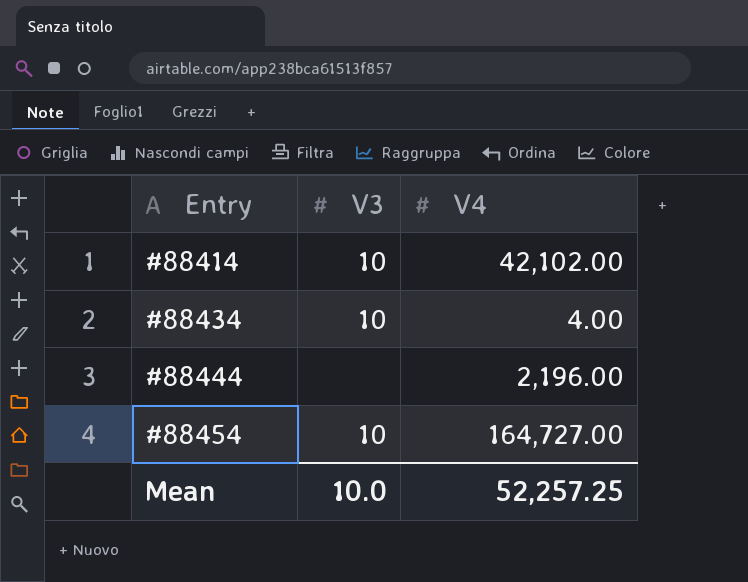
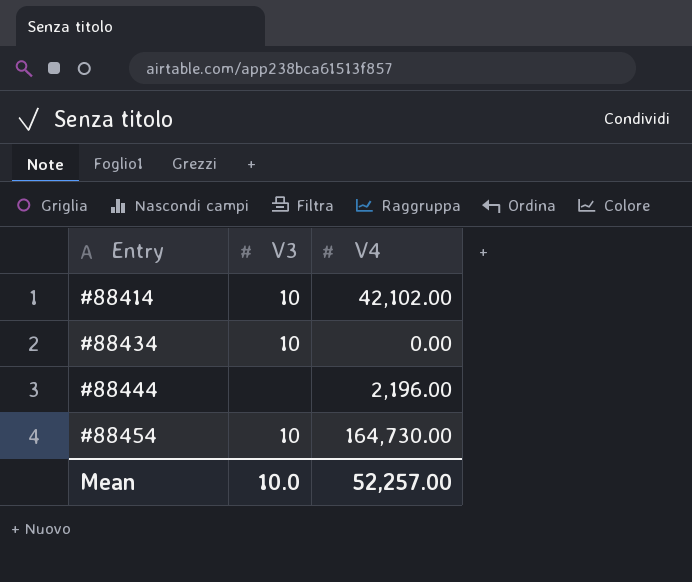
#88434 | V4: 4.00 -> 0.00
#88454 | V4: 164,727.00 -> 164,730.00
Mean | V4: 52,257.25 -> 52,257.00

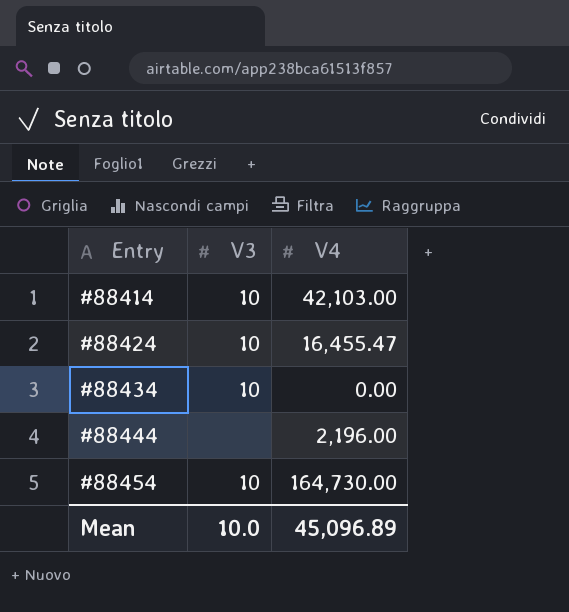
#88414 | V4: 42,102.00 -> 42,103.00
row #88424: none -> 10 | 16,455.47
Mean | V4: 52,257.00 -> 45,096.89

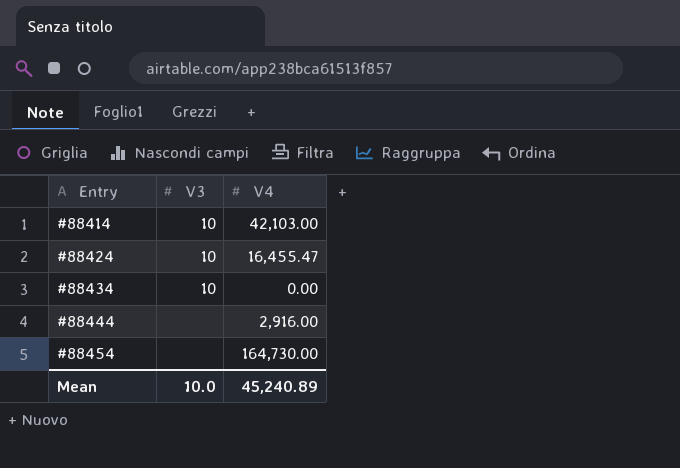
#88444 | V4: 2,196.00 -> 2,916.00
#88454 | V3: 10 -> none
Mean | V4: 45,096.89 -> 45,240.89

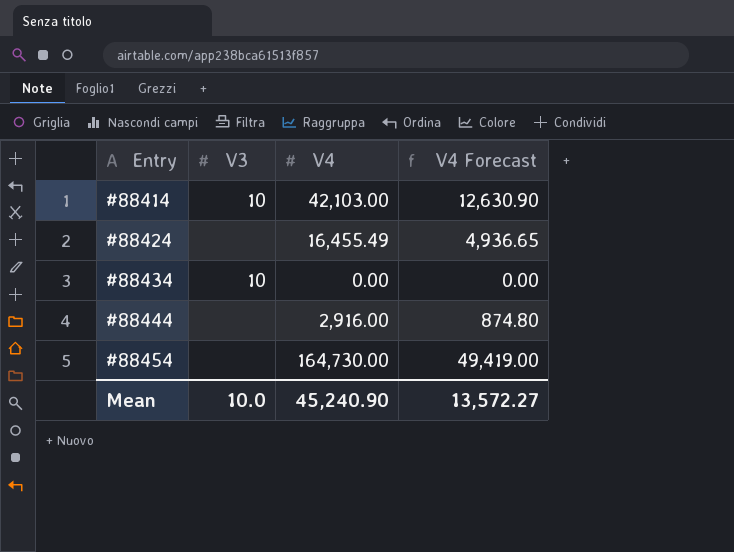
column V4 Forecast | formula: none -> [V4] * 0.3
#88424 | V3: 10 -> none
#88424 | V4: 16,455.47 -> 16,455.49
Mean | V4: 45,240.89 -> 45,240.90

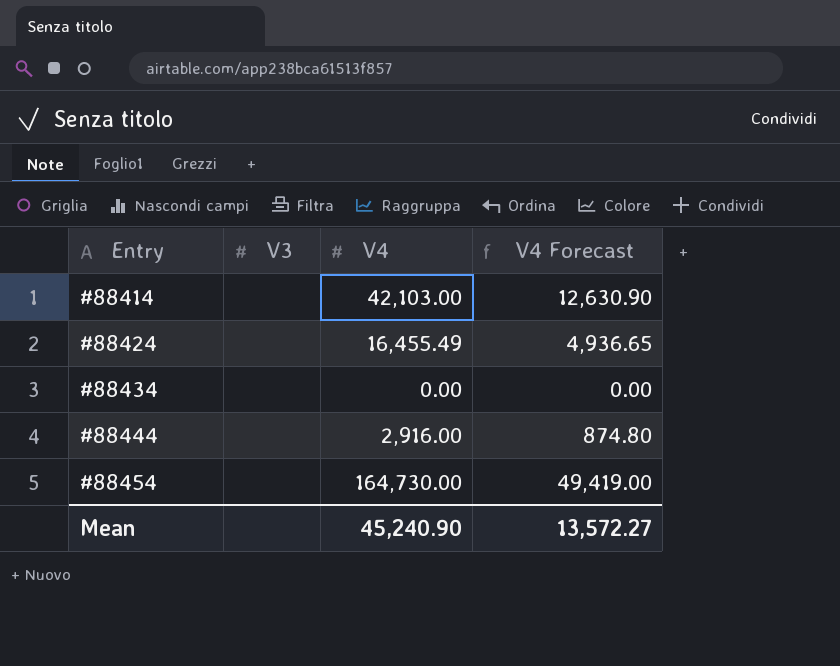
#88414 | V3: 10 -> none
#88434 | V3: 10 -> none
Mean | V3: 10.0 -> none

